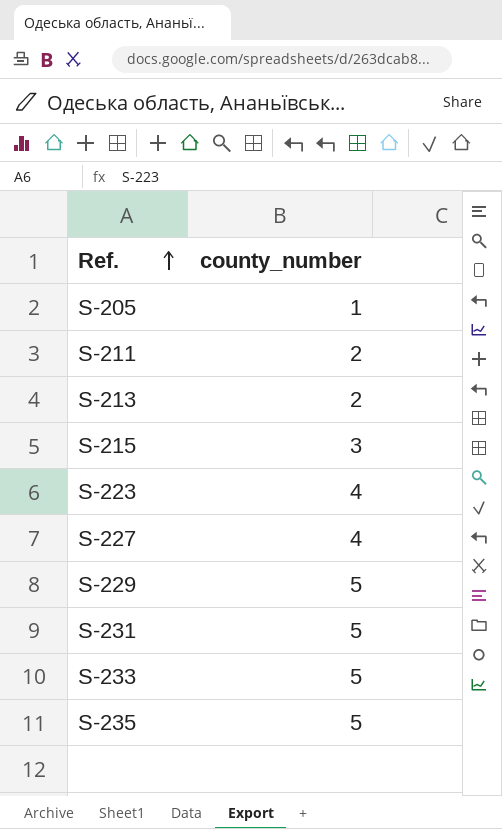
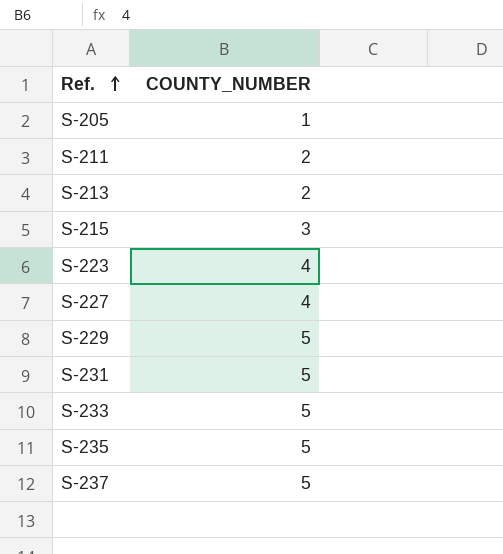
column name: county_number -> COUNTY_NUMBER
row S-237: none -> 5

